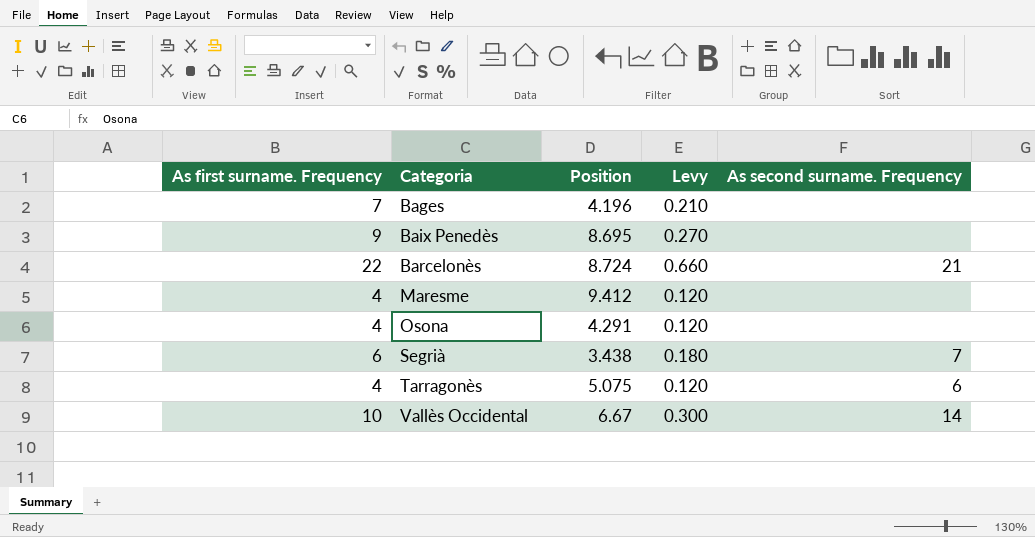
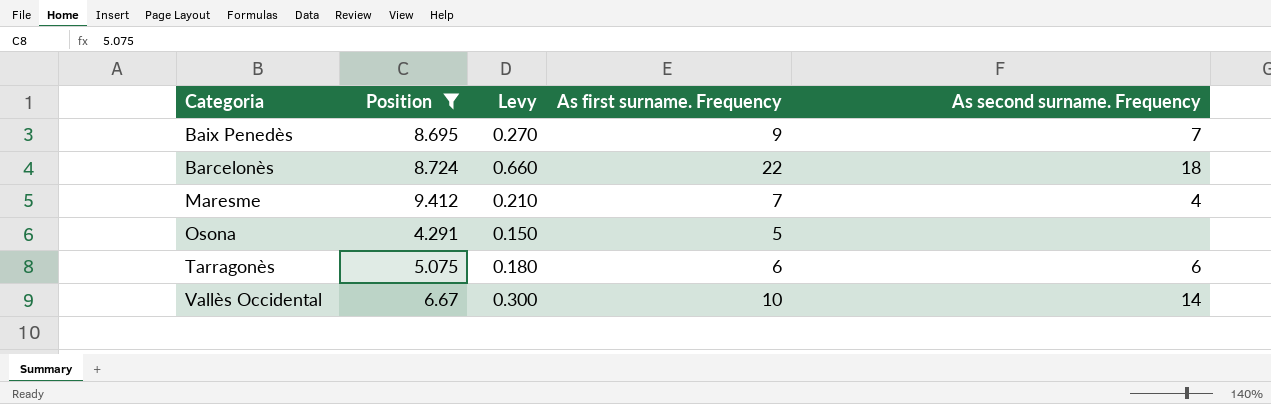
filter: none -> Position >= 4.291
column As first surname. Frequency | position: 1 -> 4
Baix Penedès | As second surname. Frequency: none -> 7
Barcelonès | As second surname. Frequency: 21 -> 18
Maresme | Levy: 0.120 -> 0.210
Maresme | As first surname. Frequency: 4 -> 7
Maresme | As second surname. Frequency: none -> 4
Osona | Levy: 0.120 -> 0.150
Osona | As first surname. Frequency: 4 -> 5
Tarragonès | Levy: 0.120 -> 0.180
Tarragonès | As first surname. Frequency: 4 -> 6

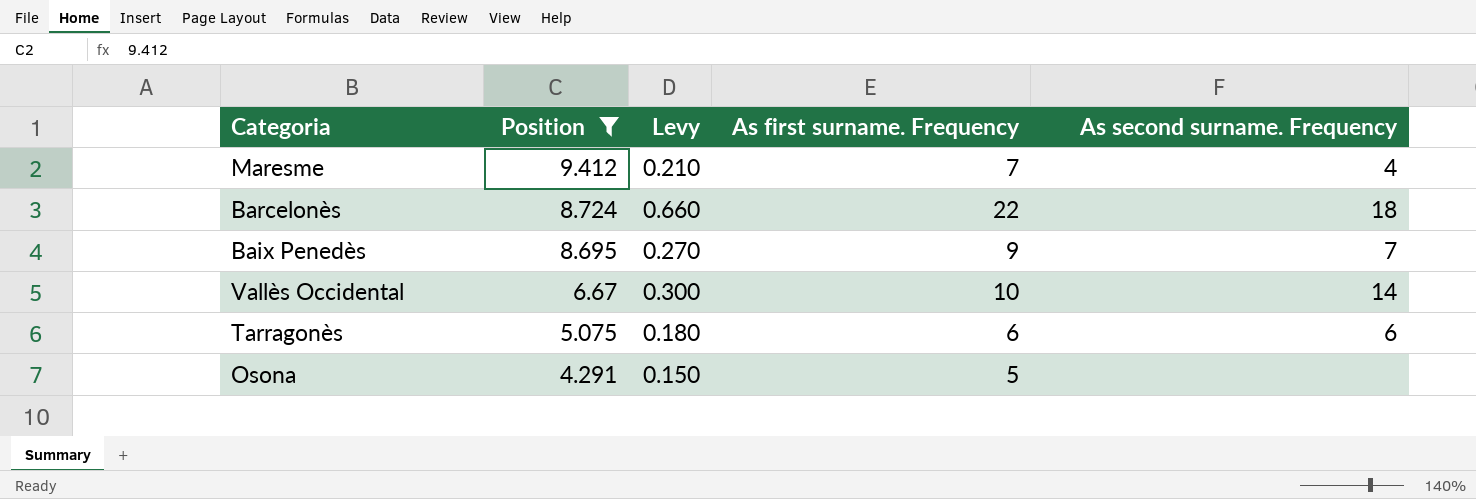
row order: Categoria ascending -> Position descending

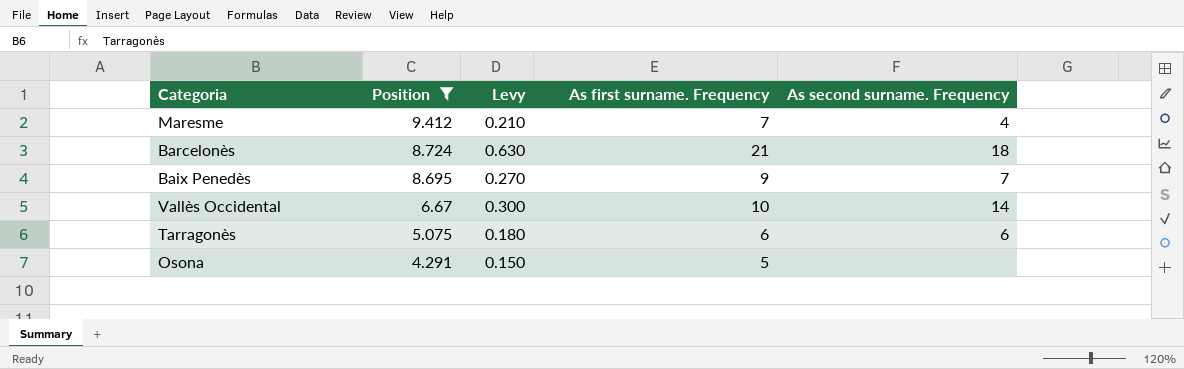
Barcelonès | Levy: 0.660 -> 0.630
Barcelonès | As first surname. Frequency: 22 -> 21

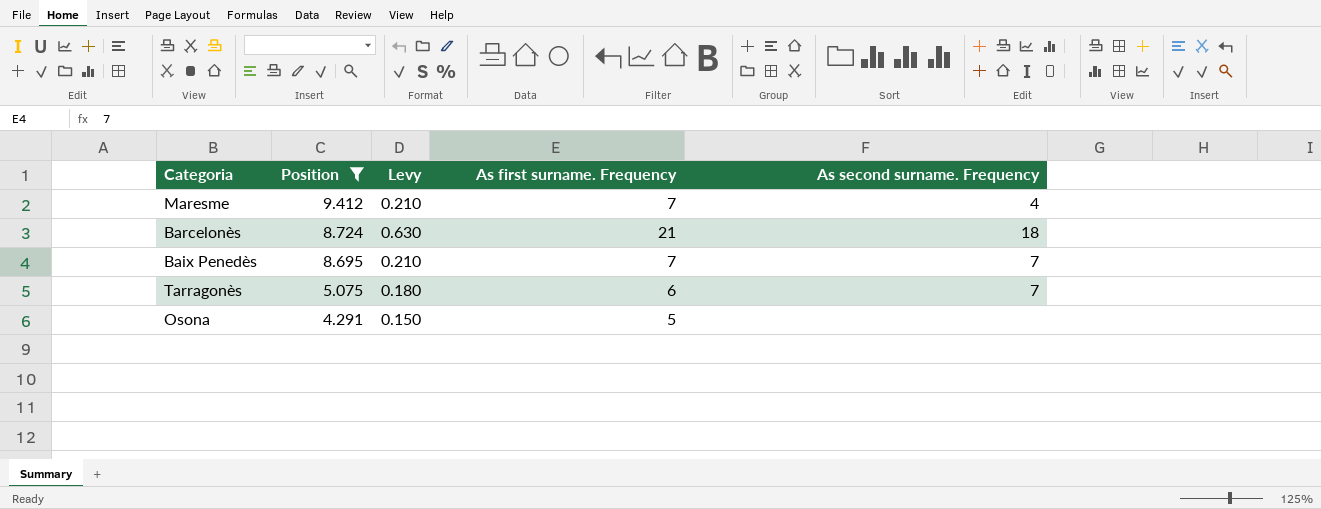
row Vallès Occidental: 6.67 | 0.300 | 10 | 14 -> none
Baix Penedès | Levy: 0.270 -> 0.210
Baix Penedès | As first surname. Frequency: 9 -> 7
Tarragonès | As second surname. Frequency: 6 -> 7

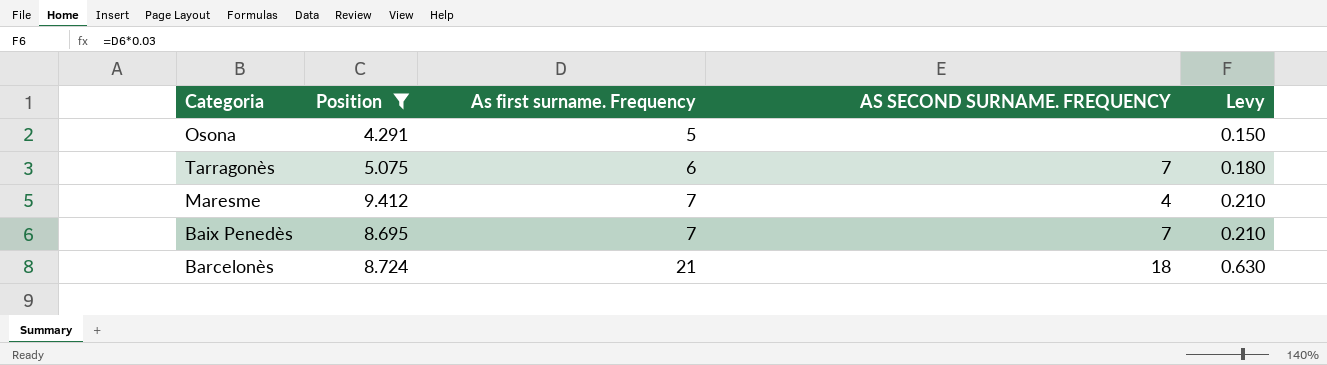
row order: Position descending -> As first surname. Frequency ascending
column name: As second surname. Frequency -> AS SECOND SURNAME. FREQUENCY
column Levy | position: 3 -> 5

